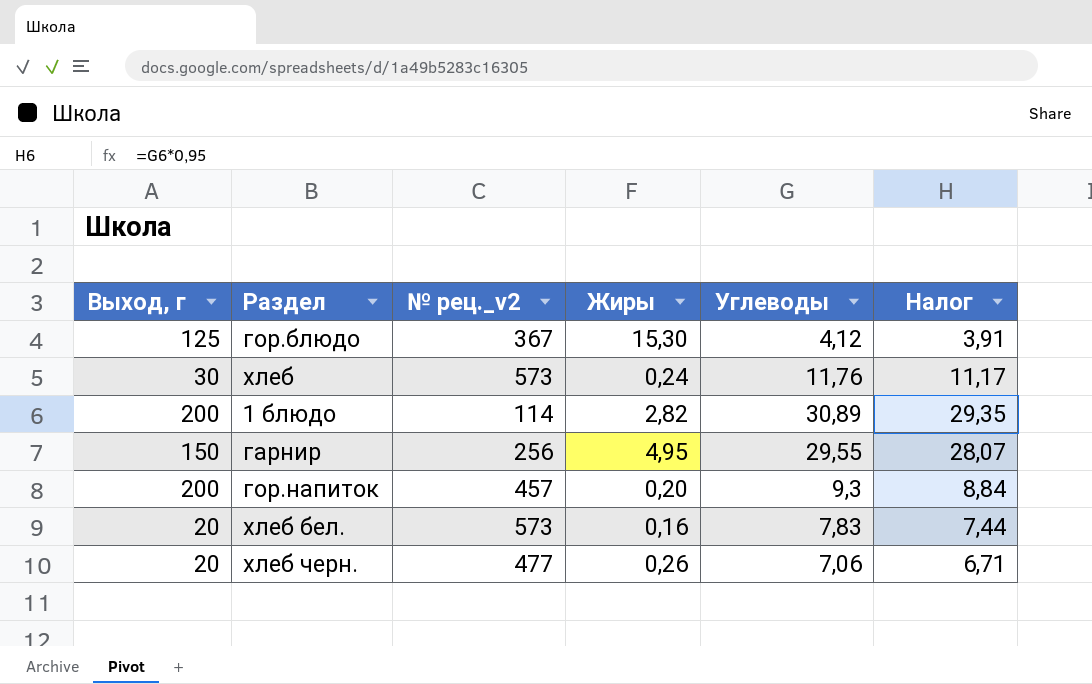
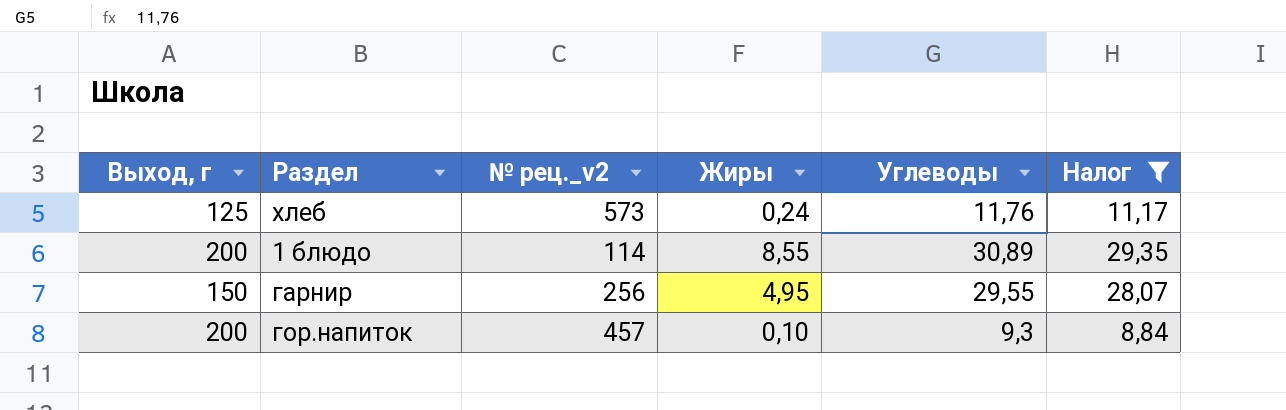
filter: none -> Налог >= 8,84
хлеб | Выход, г: 30 -> 125
1 блюдо | Жиры: 2,82 -> 8,55
гор.напиток | Жиры: 0,20 -> 0,10

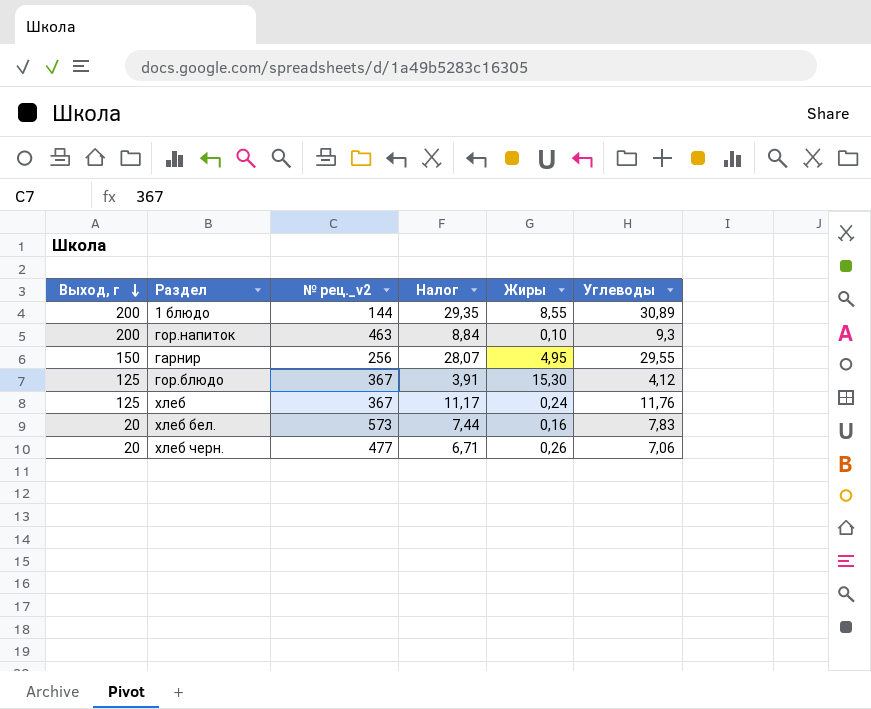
filter: Налог >= 8,84 -> none
row order: none -> Выход, г descending
column Налог | position: 6 -> 4
1 блюдо | № рец._v2: 114 -> 144
гор.напиток | № рец._v2: 457 -> 463
хлеб | № рец._v2: 573 -> 367

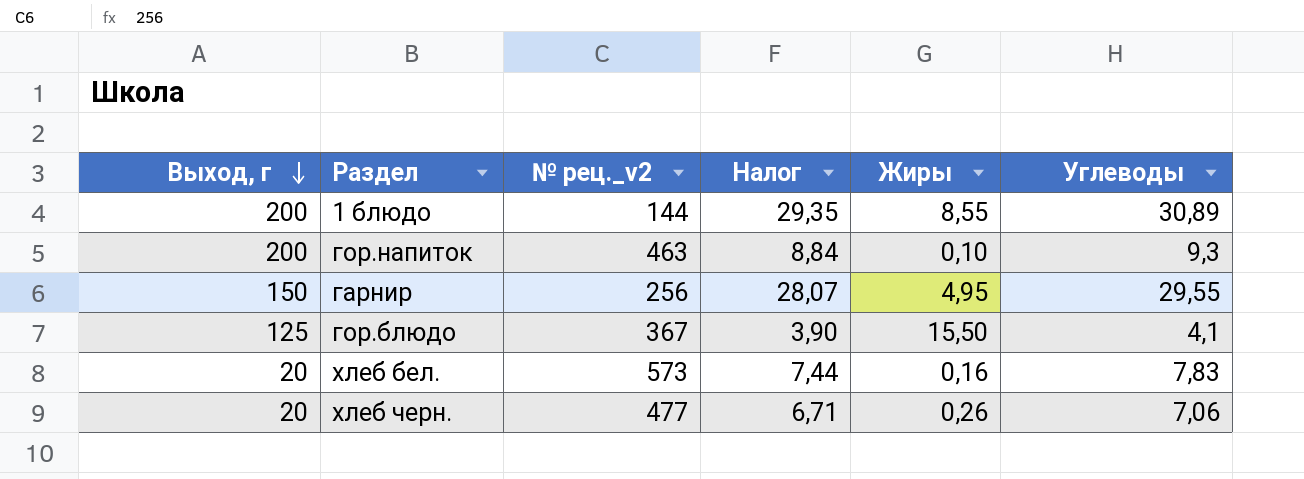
row хлеб: 125 | 367 | 11,17 | 0,24 | 11,76 -> none
гор.блюдо | Налог: 3,91 -> 3,90
гор.блюдо | Жиры: 15,30 -> 15,50
гор.блюдо | Углеводы: 4,12 -> 4,1

